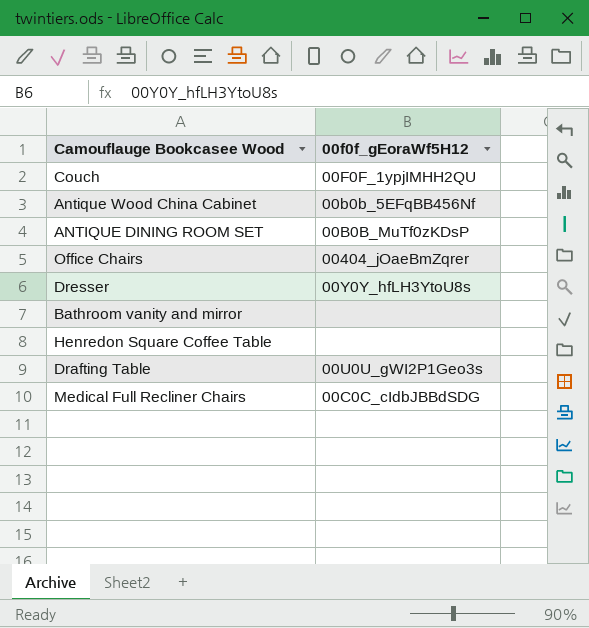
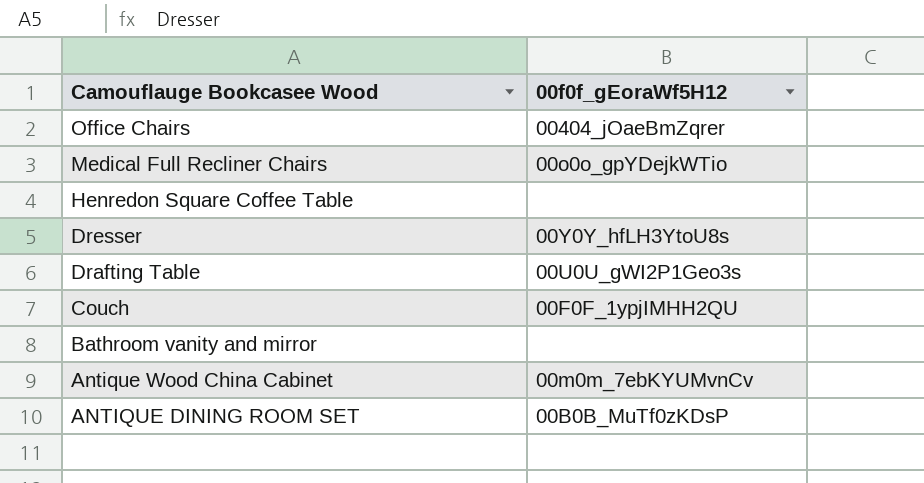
row order: none -> Camouflauge Bookcasee Wood descending
Medical Full Recliner Chairs | 00f0f_gEoraWf5H12: 00C0C_cIdbJBBdSDG -> 00o0o_gpYDejkWTio
Antique Wood China Cabinet | 00f0f_gEoraWf5H12: 00b0b_5EFqBB456Nf -> 00m0m_7ebKYUMvnCv

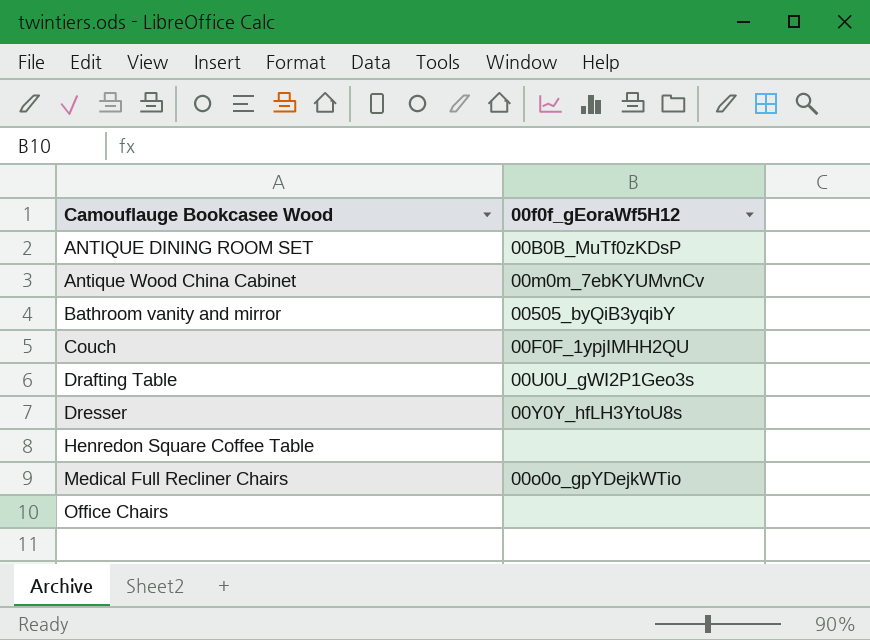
row order: Camouflauge Bookcasee Wood descending -> Camouflauge Bookcasee Wood ascending
Bathroom vanity and mirror | 00f0f_gEoraWf5H12: none -> 00505_byQiB3yqibY
Office Chairs | 00f0f_gEoraWf5H12: 00404_jOaeBmZqrer -> none

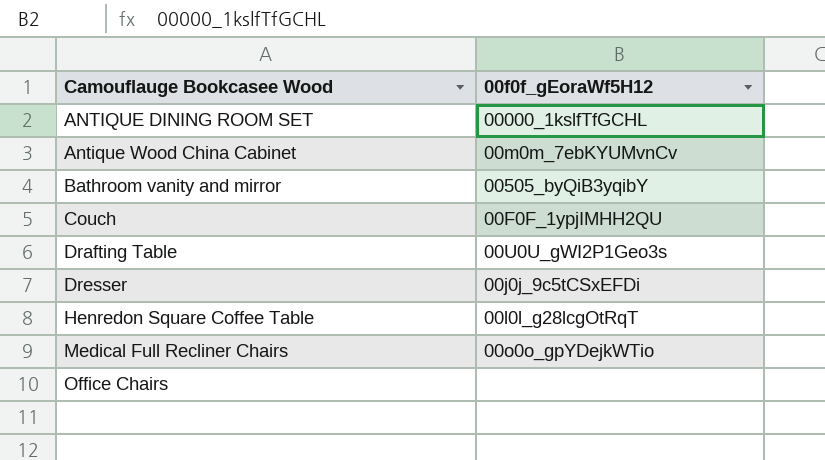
ANTIQUE DINING ROOM SET | 00f0f_gEoraWf5H12: 00B0B_MuTf0zKDsP -> 00000_1kslfTfGCHL
Dresser | 00f0f_gEoraWf5H12: 00Y0Y_hfLH3YtoU8s -> 00j0j_9c5tCSxEFDi
Henredon Square Coffee Table | 00f0f_gEoraWf5H12: none -> 00l0l_g28lcgOtRqT

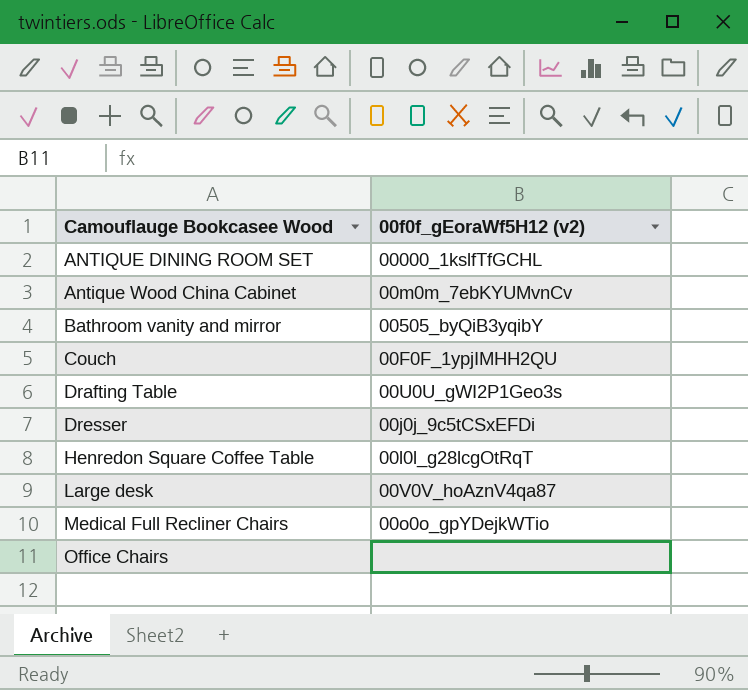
column name: 00f0f_gEoraWf5H12 -> 00f0f_gEoraWf5H12 (v2)
row Large desk: none -> 00V0V_hoAznV4qa87

